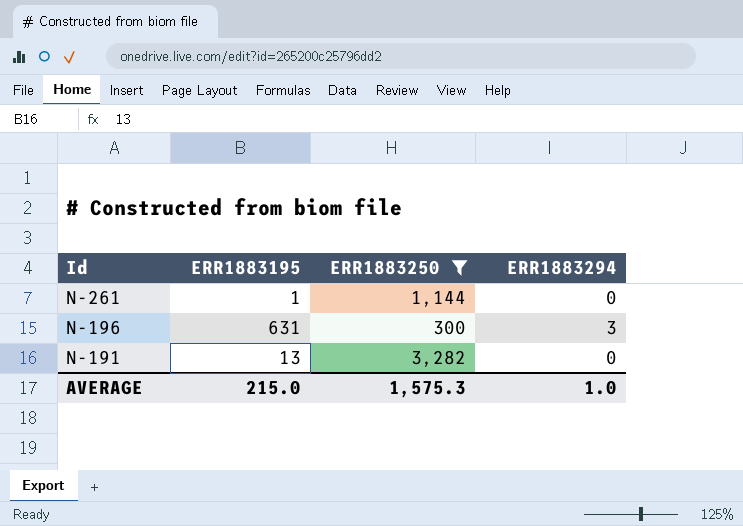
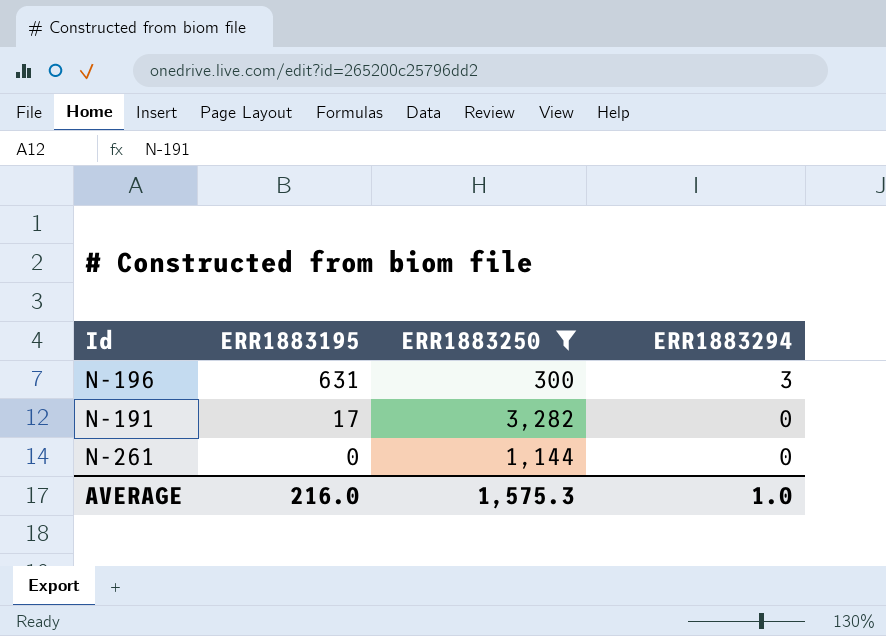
row order: Id descending -> ERR1883195 descending
N-191 | ERR1883195: 13 -> 17
N-261 | ERR1883195: 1 -> 0
AVERAGE | ERR1883195: 215.0 -> 216.0

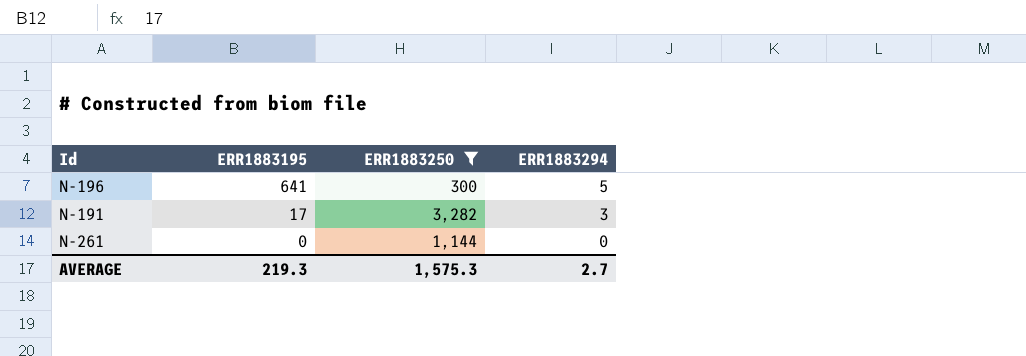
N-196 | ERR1883195: 631 -> 641
N-196 | ERR1883294: 3 -> 5
N-191 | ERR1883294: 0 -> 3
AVERAGE | ERR1883195: 216.0 -> 219.3
AVERAGE | ERR1883294: 1.0 -> 2.7

